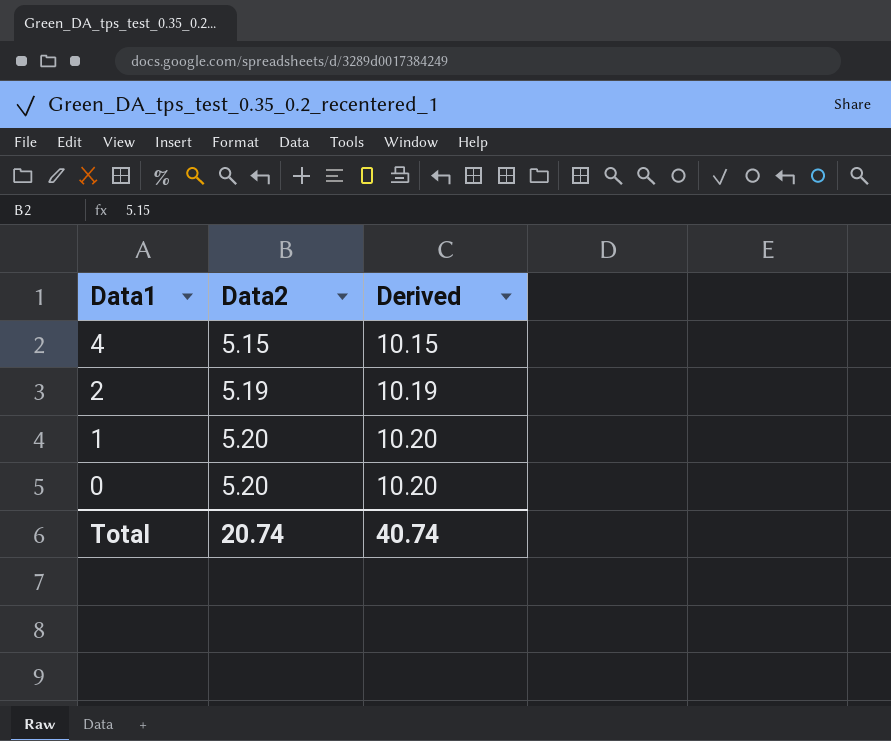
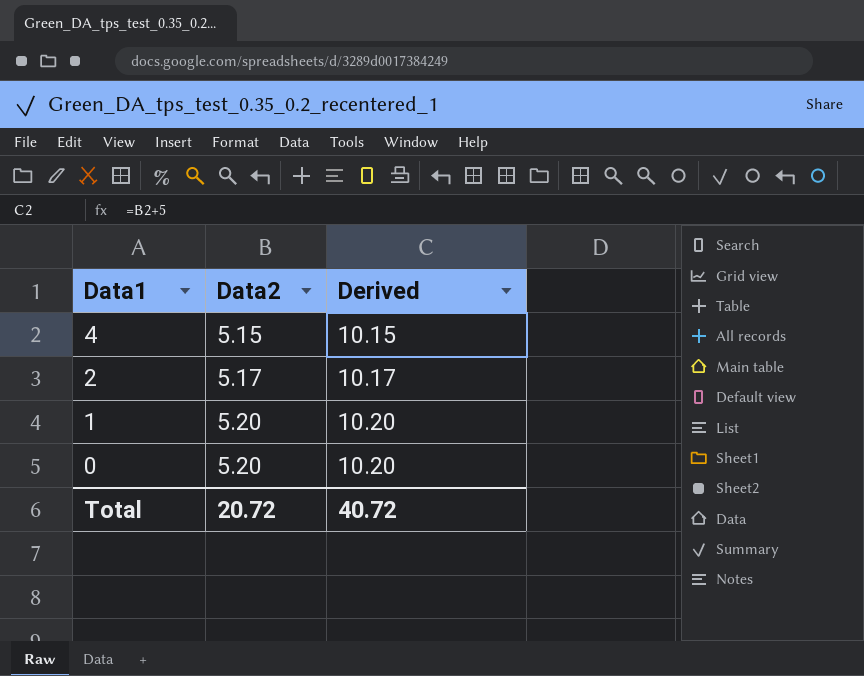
2 | Data2: 5.19 -> 5.17
2 | Derived: 10.19 -> 10.17
Total | Data2: 20.74 -> 20.72
Total | Derived: 40.74 -> 40.72

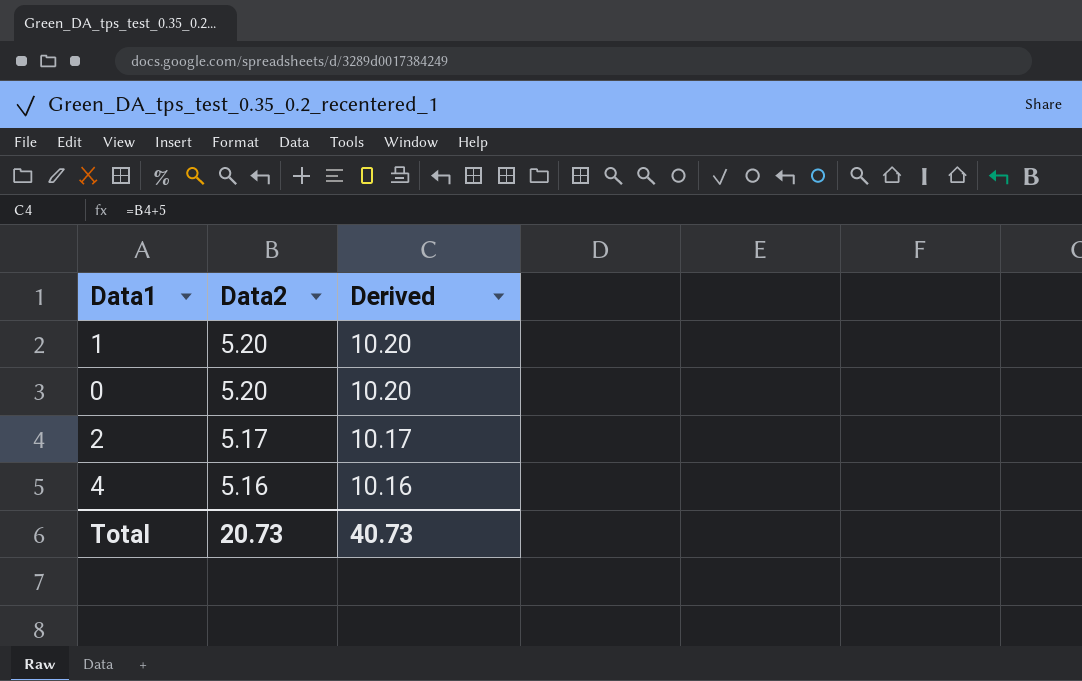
row order: Data1 descending -> Data2 descending
4 | Data2: 5.15 -> 5.16
4 | Derived: 10.15 -> 10.16
Total | Data2: 20.72 -> 20.73
Total | Derived: 40.72 -> 40.73

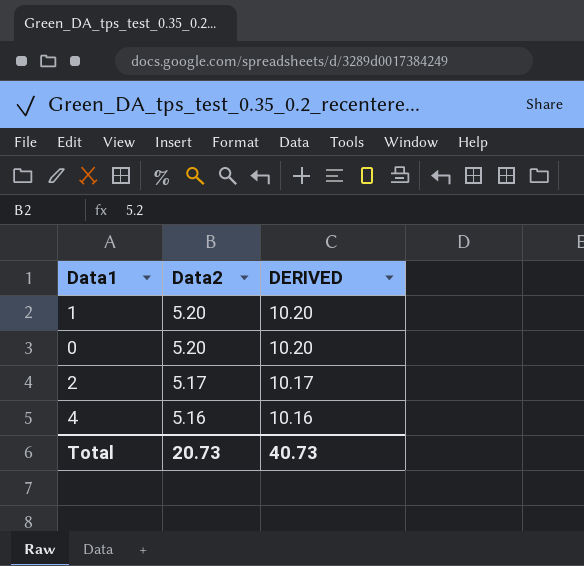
column name: Derived -> DERIVED

